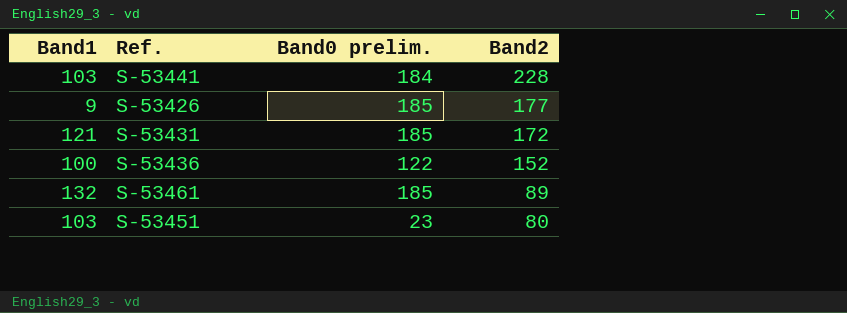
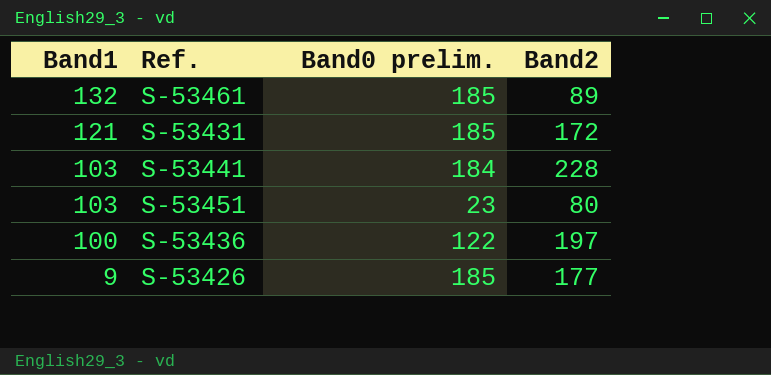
row order: Band2 descending -> Band1 descending
S-53436 | Band2: 152 -> 197

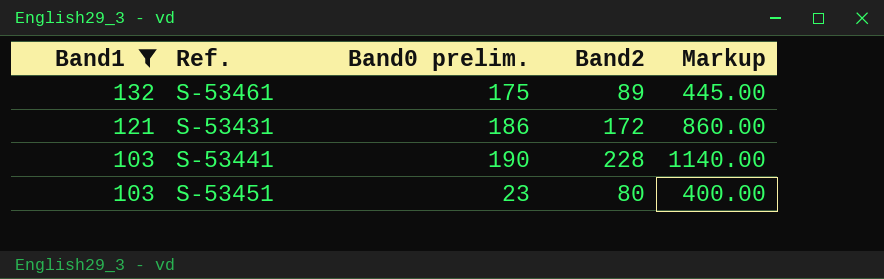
filter: none -> Band1 >= 103
column Markup | formula: none -> [Band2] * 5
S-53461 | Band0 prelim.: 185 -> 175
S-53431 | Band0 prelim.: 185 -> 186
S-53441 | Band0 prelim.: 184 -> 190

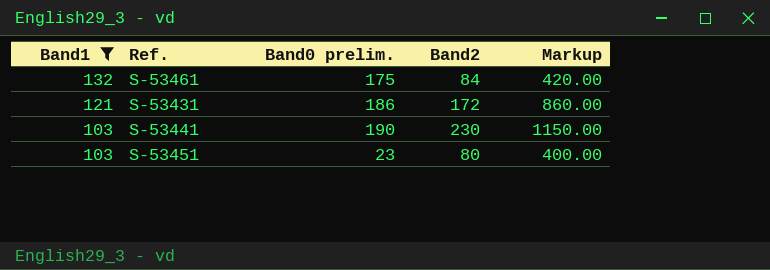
S-53461 | Band2: 89 -> 84
S-53461 | Markup: 445.00 -> 420.00
S-53441 | Band2: 228 -> 230
S-53441 | Markup: 1140.00 -> 1150.00

